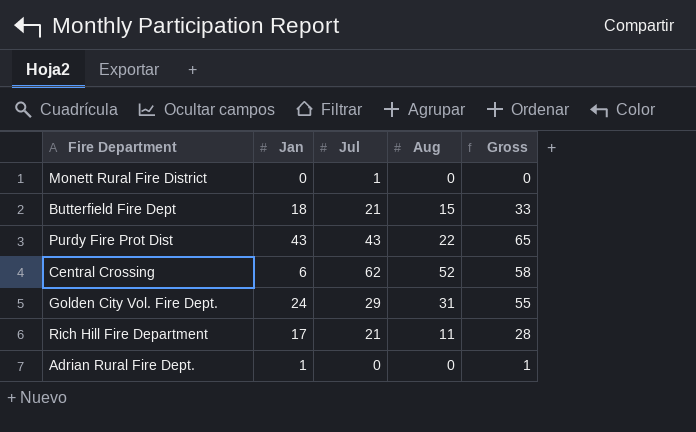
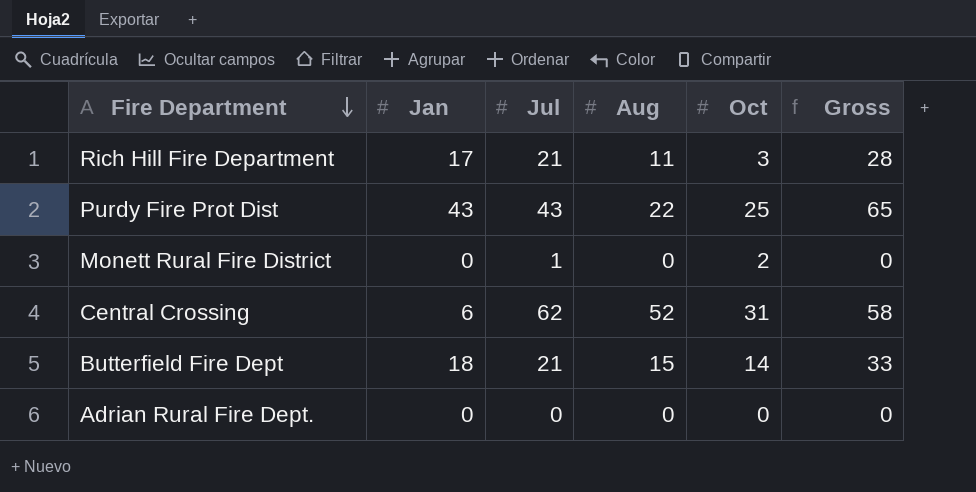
row order: none -> Fire Department descending
column Oct | position: none -> 5
row Golden City Vol. Fire Dept.: 24 | 29 | 31 | 55 -> none
Adrian Rural Fire Dept. | Jan: 1 -> 0
Adrian Rural Fire Dept. | Gross: 1 -> 0

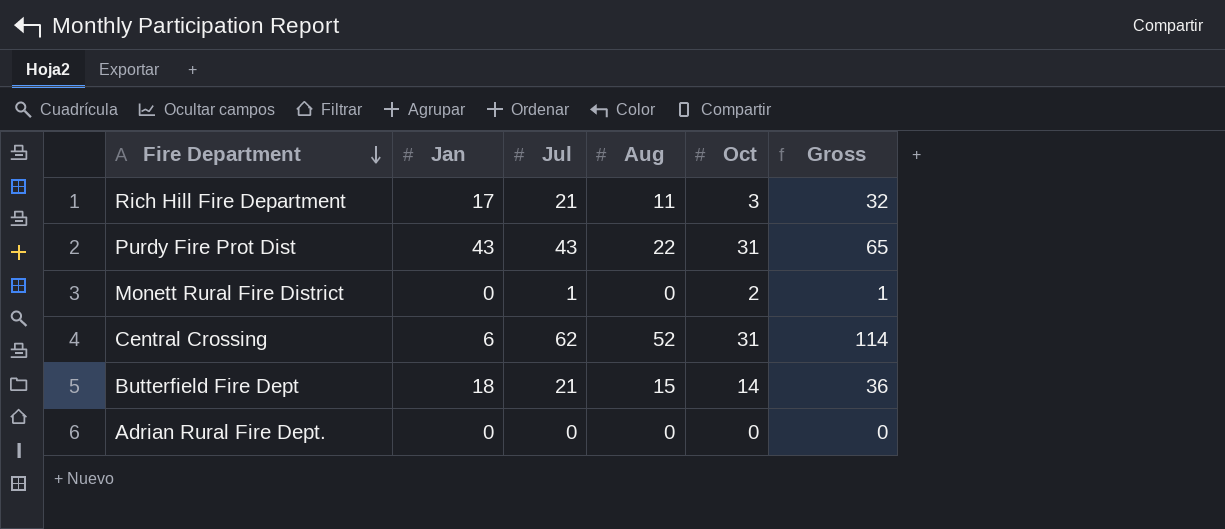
column Gross | formula: [Jan] + [Aug] -> [Jul] + [Aug]
Purdy Fire Prot Dist | Oct: 25 -> 31

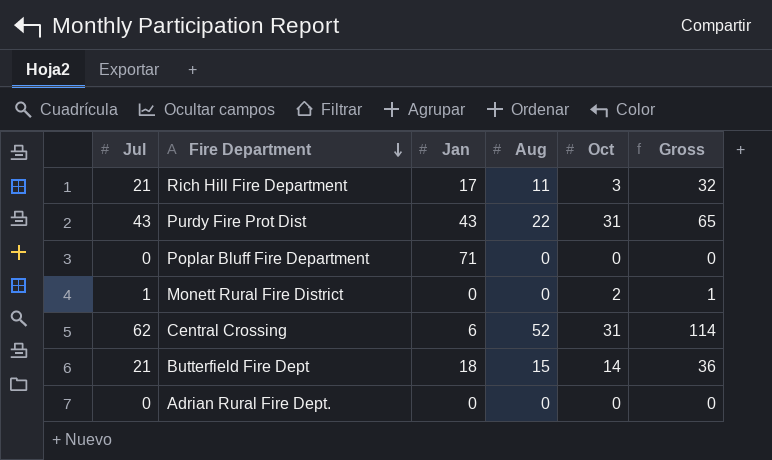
column Jul | position: 3 -> 1
row Poplar Bluff Fire Department: none -> 0 | 71 | 0 | 0 | 0

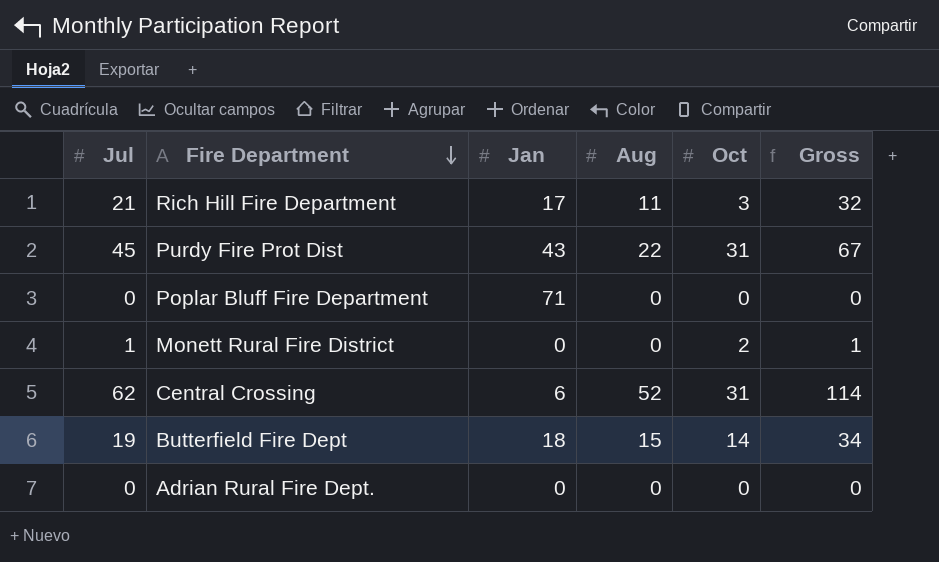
Purdy Fire Prot Dist | Jul: 43 -> 45
Purdy Fire Prot Dist | Gross: 65 -> 67
Butterfield Fire Dept | Jul: 21 -> 19
Butterfield Fire Dept | Gross: 36 -> 34

